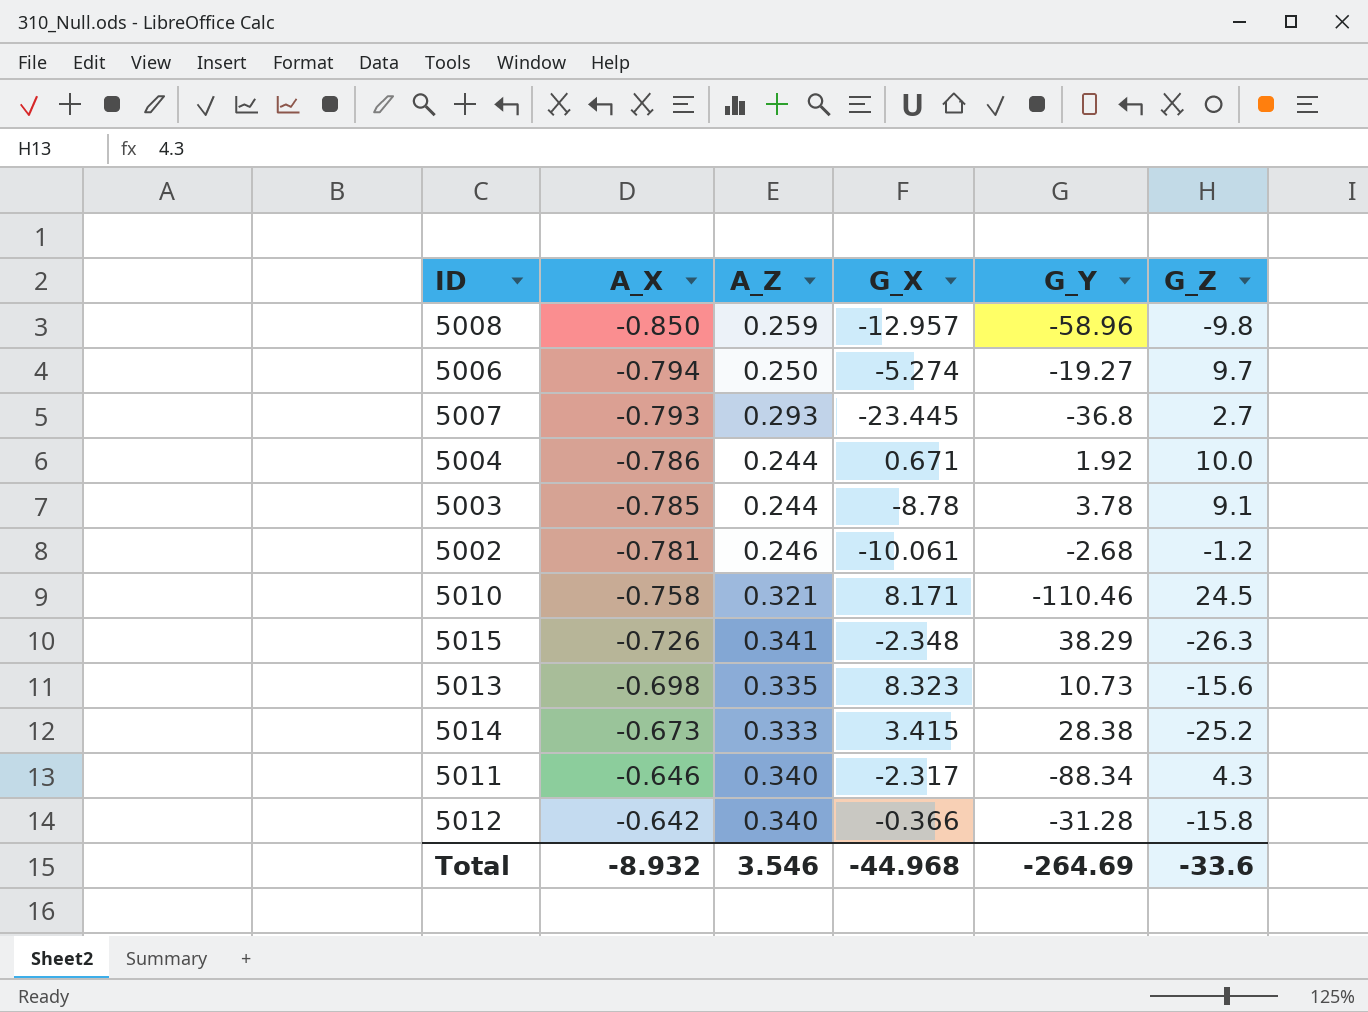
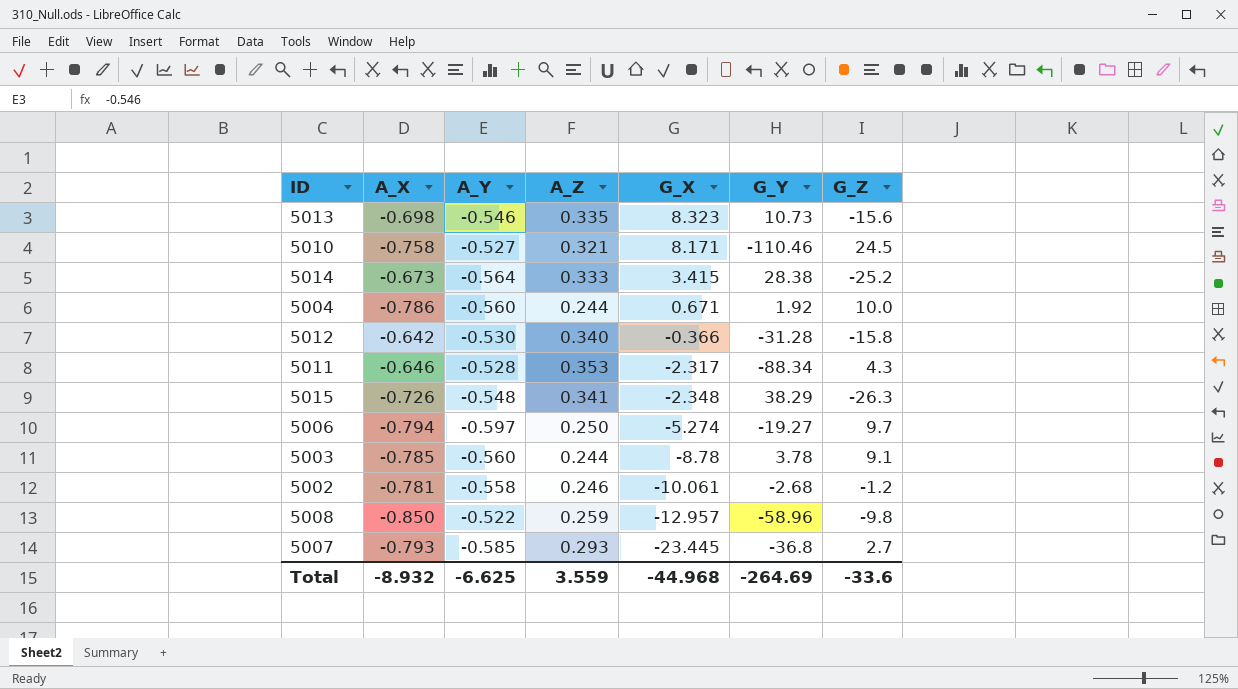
row order: A_X ascending -> G_X descending
column A_Y | position: none -> 3
5011 | A_Z: 0.340 -> 0.353
Total | A_Z: 3.546 -> 3.559

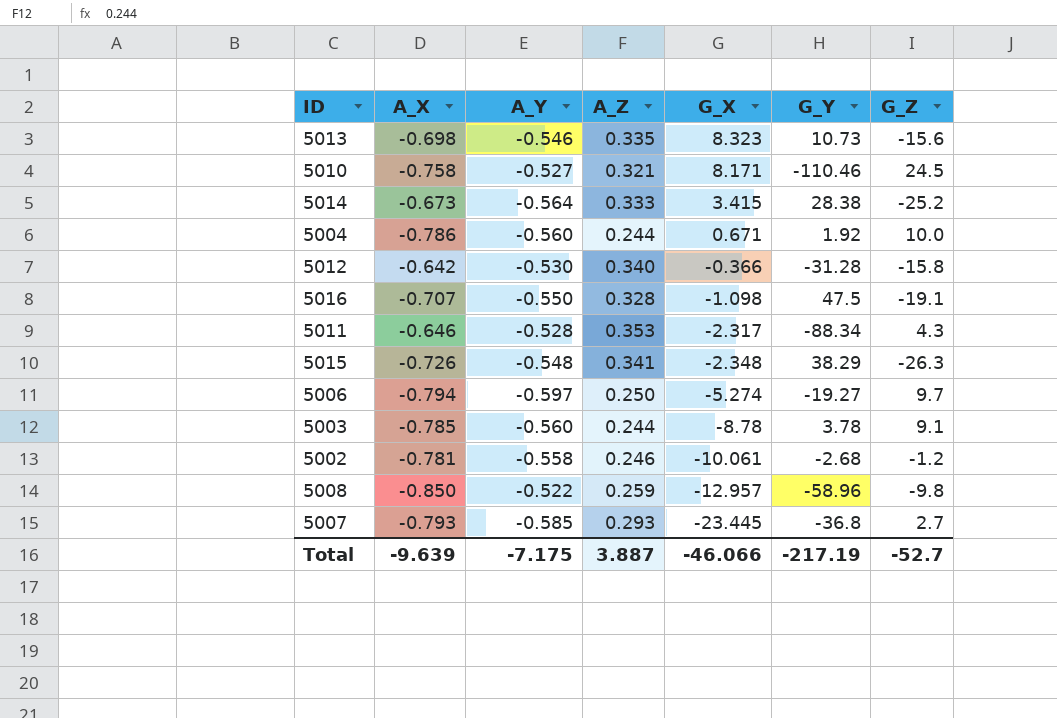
row 5016: none -> -0.707 | -0.550 | 0.328 | -1.098 | 47.5 | -19.1
Total | A_X: -8.932 -> -9.639
Total | A_Y: -6.625 -> -7.175
Total | A_Z: 3.559 -> 3.887
Total | G_X: -44.968 -> -46.066
Total | G_Y: -264.69 -> -217.19
Total | G_Z: -33.6 -> -52.7

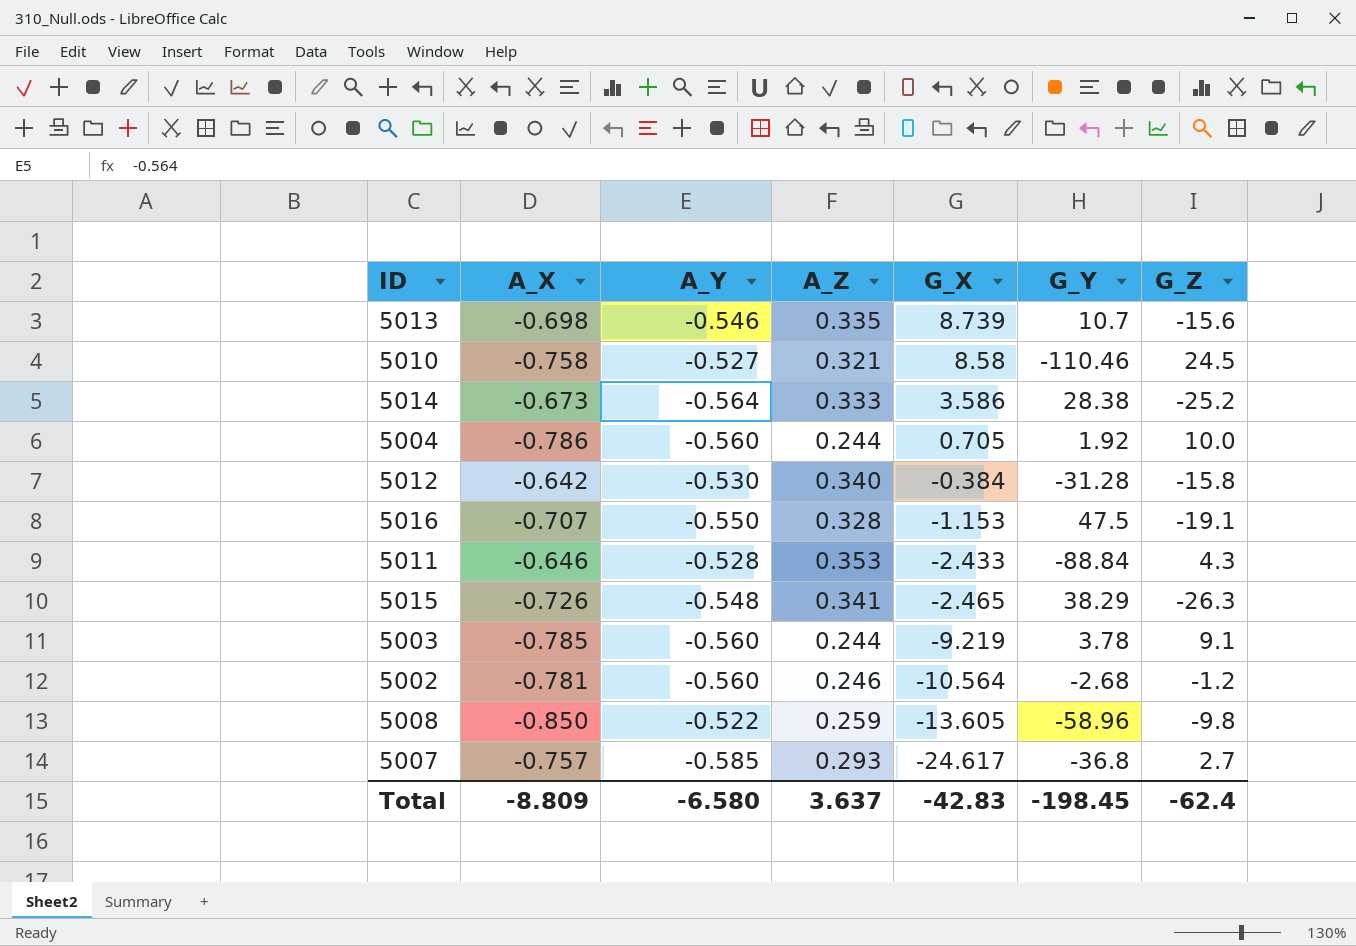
row 5006: -0.794 | -0.597 | 0.250 | -5.274 | -19.27 | 9.7 -> none
5013 | G_X: 8.323 -> 8.739
5013 | G_Y: 10.73 -> 10.7
5010 | G_X: 8.171 -> 8.58
5014 | G_X: 3.415 -> 3.586
5004 | G_X: 0.671 -> 0.705
5012 | G_X: -0.366 -> -0.384
5016 | G_X: -1.098 -> -1.153
5011 | G_X: -2.317 -> -2.433
5011 | G_Y: -88.34 -> -88.84
5015 | G_X: -2.348 -> -2.465
5003 | G_X: -8.78 -> -9.219
5002 | A_Y: -0.558 -> -0.560
5002 | G_X: -10.061 -> -10.564
5008 | G_X: -12.957 -> -13.605
5007 | A_X: -0.793 -> -0.757
5007 | G_X: -23.445 -> -24.617
Total | A_X: -9.639 -> -8.809
Total | A_Y: -7.175 -> -6.580
Total | A_Z: 3.887 -> 3.637
Total | G_X: -46.066 -> -42.83
Total | G_Y: -217.19 -> -198.45
Total | G_Z: -52.7 -> -62.4

